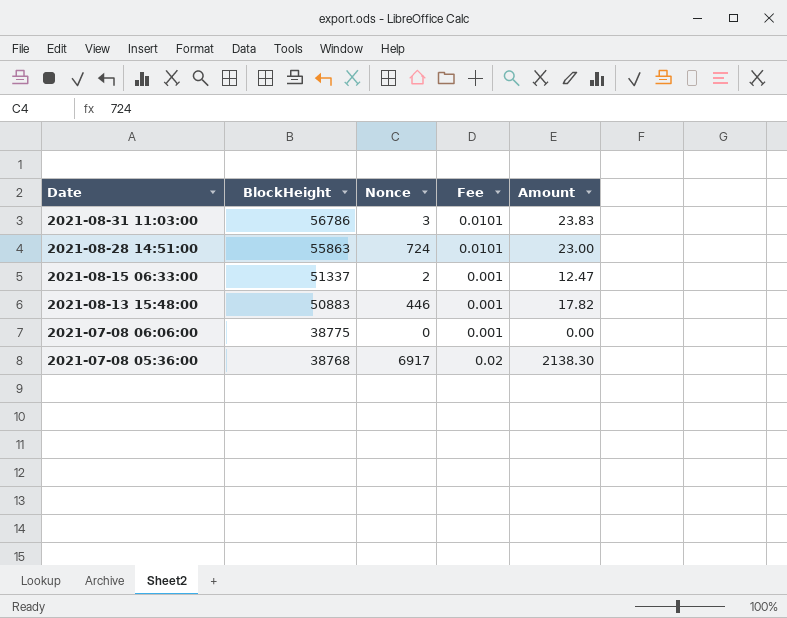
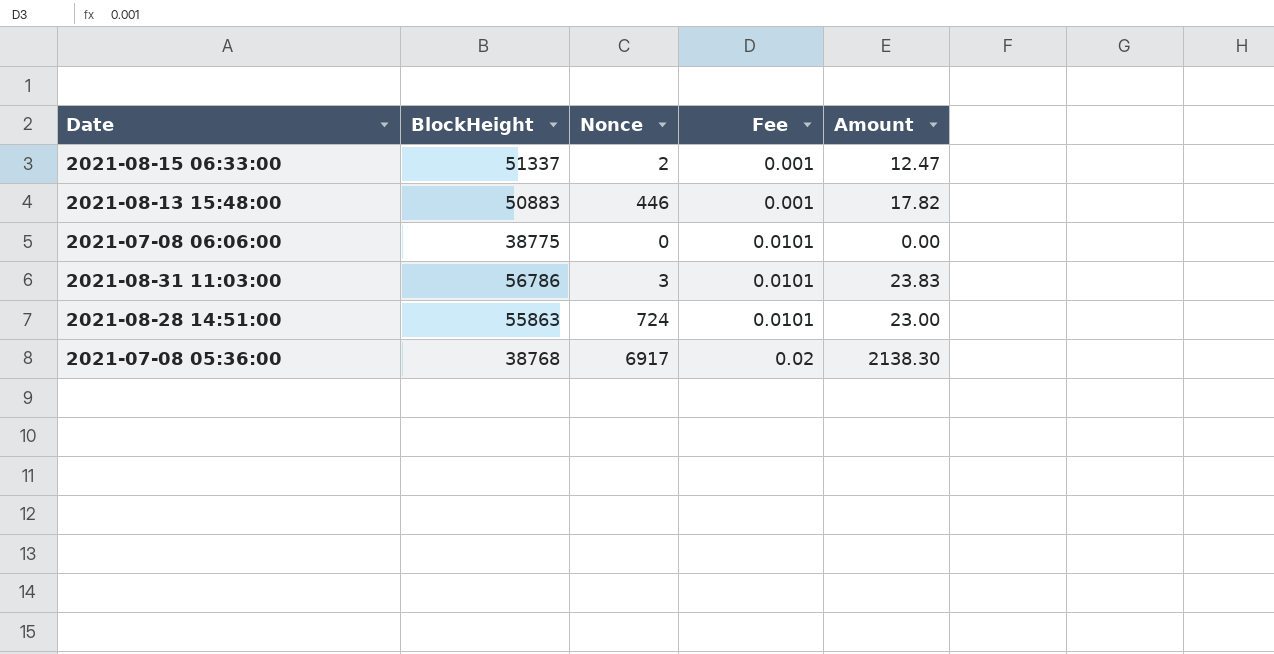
row order: Date descending -> Fee ascending
2021-07-08 06:06:00 | Fee: 0.001 -> 0.0101

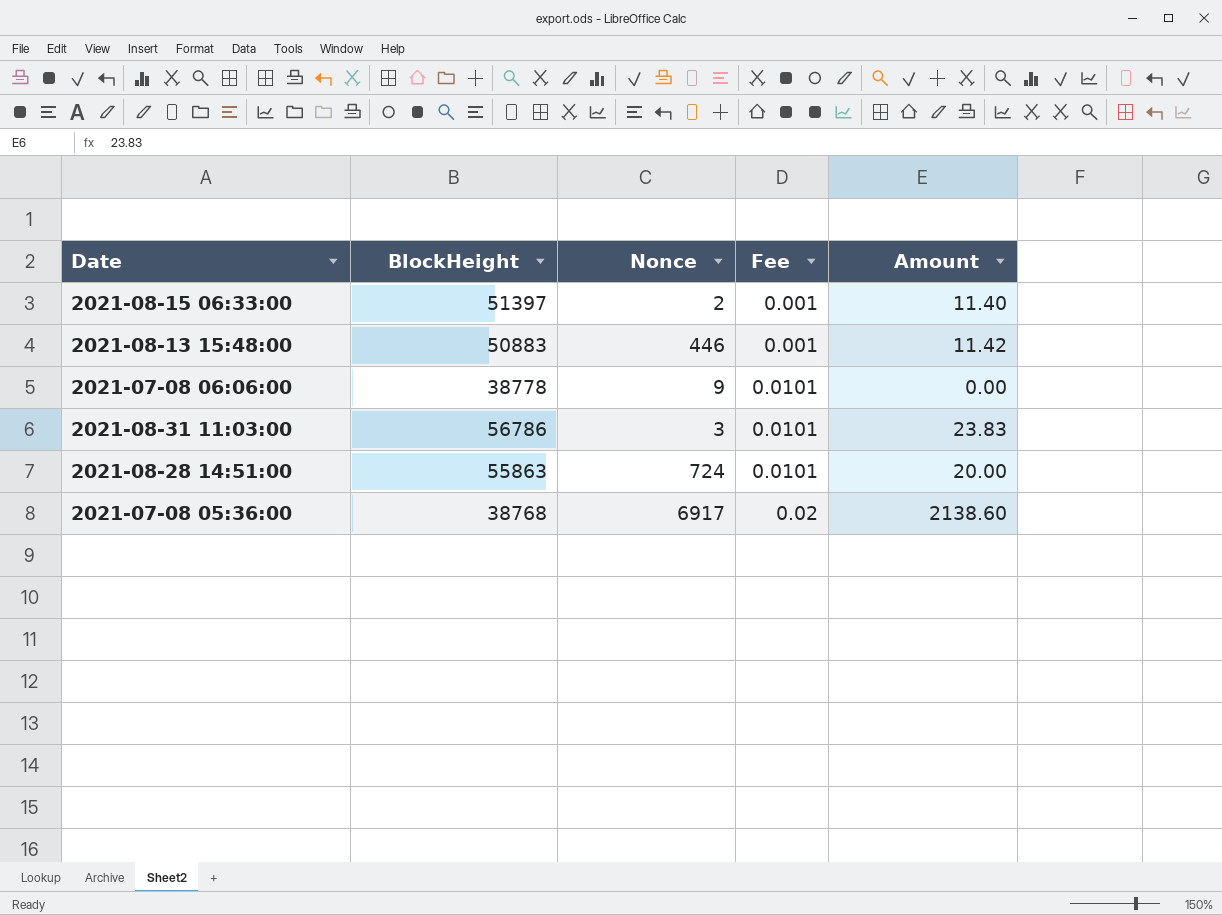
2021-08-15 06:33:00 | BlockHeight: 51337 -> 51397
2021-08-15 06:33:00 | Amount: 12.47 -> 11.40
2021-08-13 15:48:00 | Amount: 17.82 -> 11.42
2021-07-08 06:06:00 | BlockHeight: 38775 -> 38778
2021-07-08 06:06:00 | Nonce: 0 -> 9
2021-08-28 14:51:00 | Amount: 23.00 -> 20.00
2021-07-08 05:36:00 | Amount: 2138.30 -> 2138.60

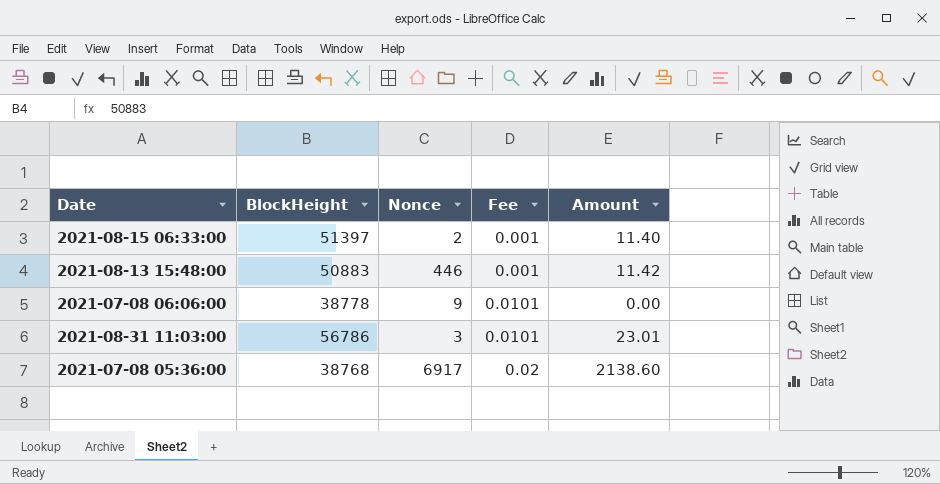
row 2021-08-28 14:51:00: 55863 | 724 | 0.0101 | 20.00 -> none
2021-08-31 11:03:00 | Amount: 23.83 -> 23.01

